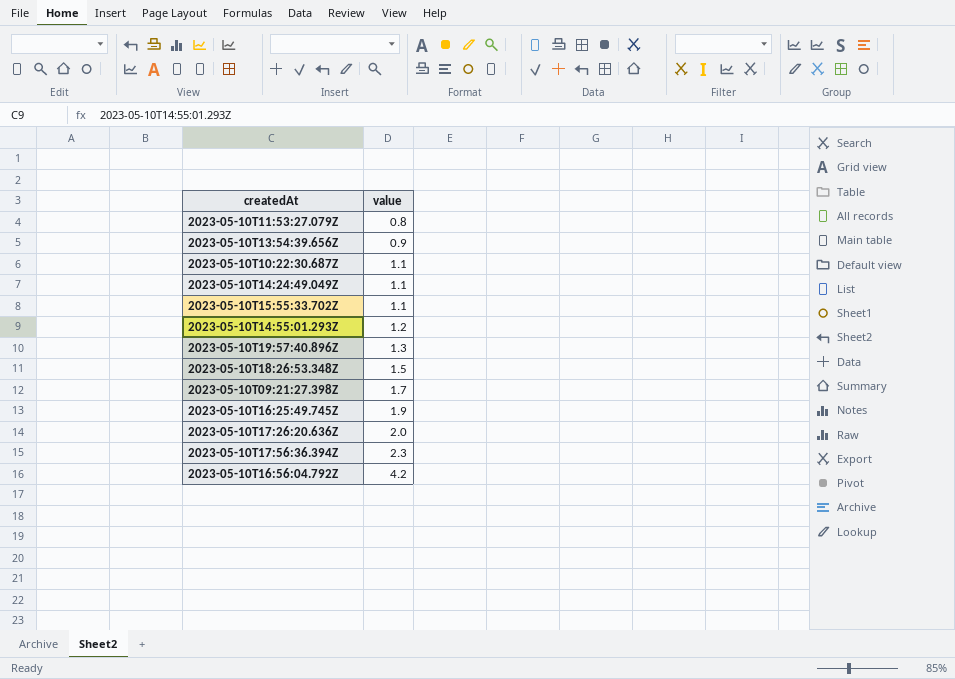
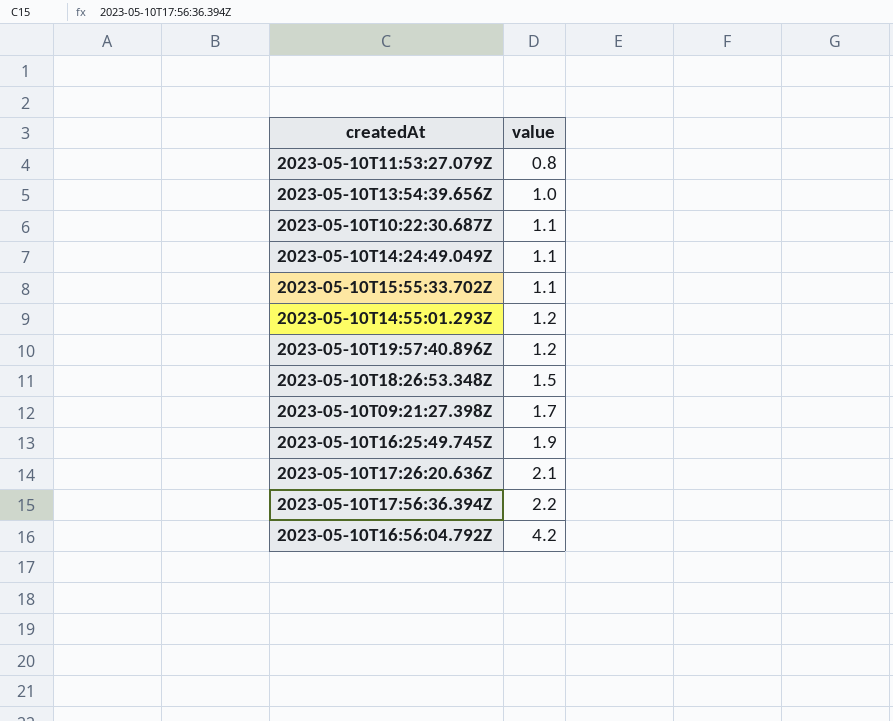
2023-05-10T13:54:39.656Z | value: 0.9 -> 1.0
2023-05-10T19:57:40.896Z | value: 1.3 -> 1.2
2023-05-10T17:26:20.636Z | value: 2.0 -> 2.1
2023-05-10T17:56:36.394Z | value: 2.3 -> 2.2

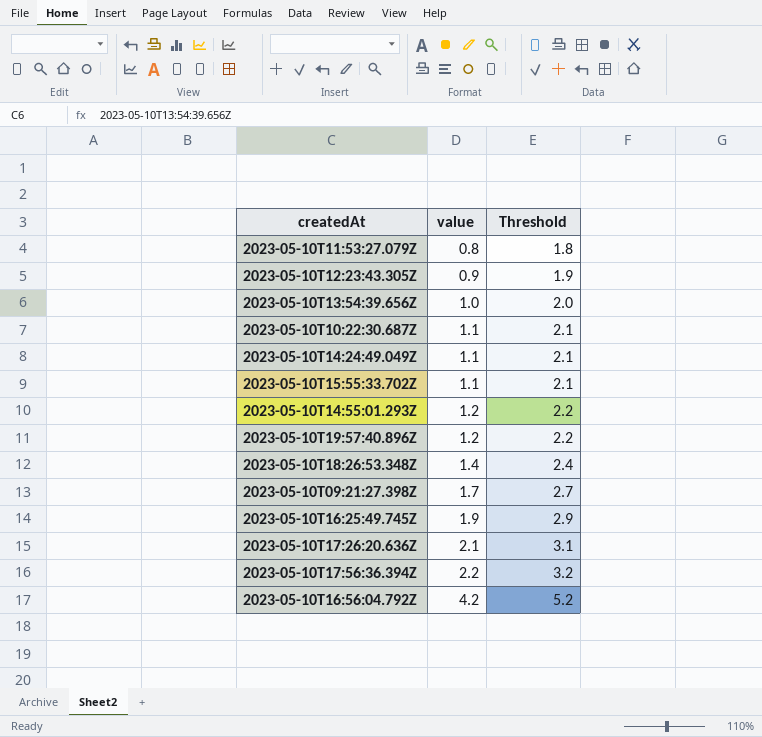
column Threshold | formula: none -> [value] + 1
row 2023-05-10T12:23:43.305Z: none -> 0.9 | 1.9
2023-05-10T18:26:53.348Z | value: 1.5 -> 1.4

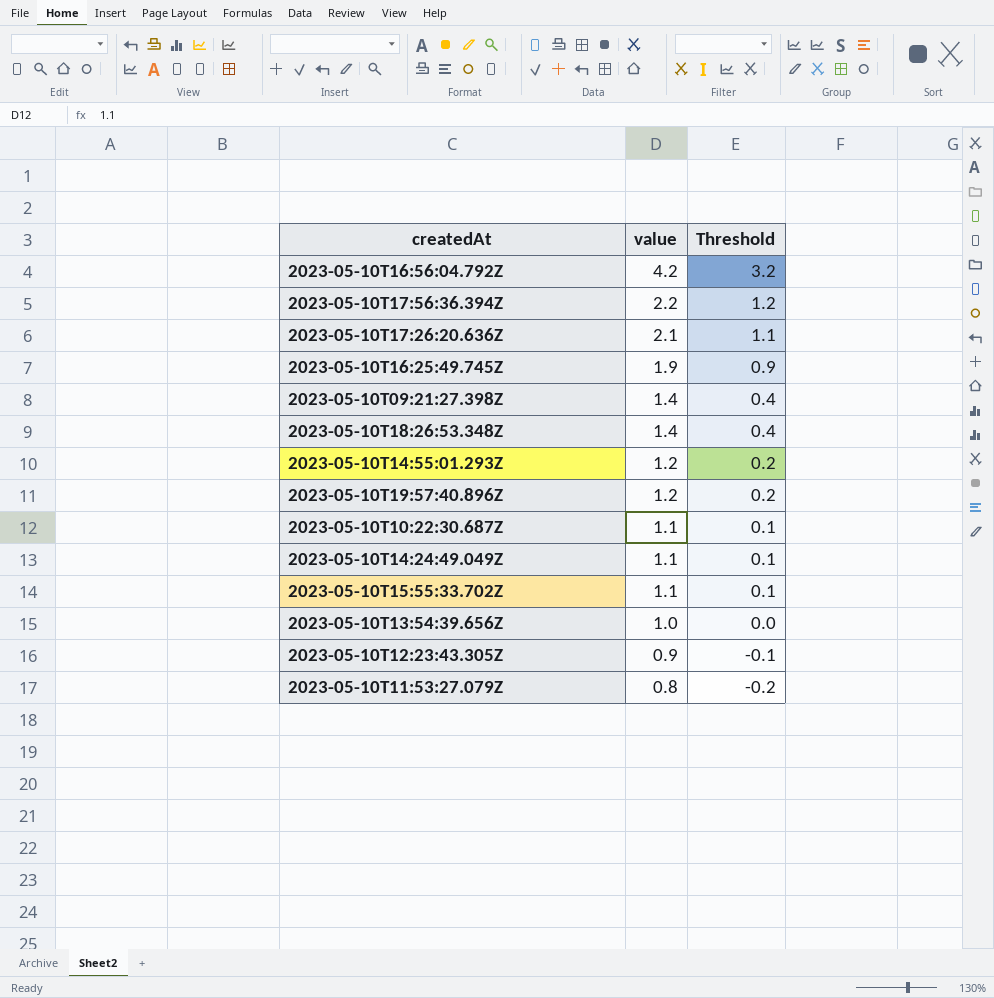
row order: value ascending -> value descending
column Threshold | formula: [value] + 1 -> [value] - 1
2023-05-10T09:21:27.398Z | value: 1.7 -> 1.4

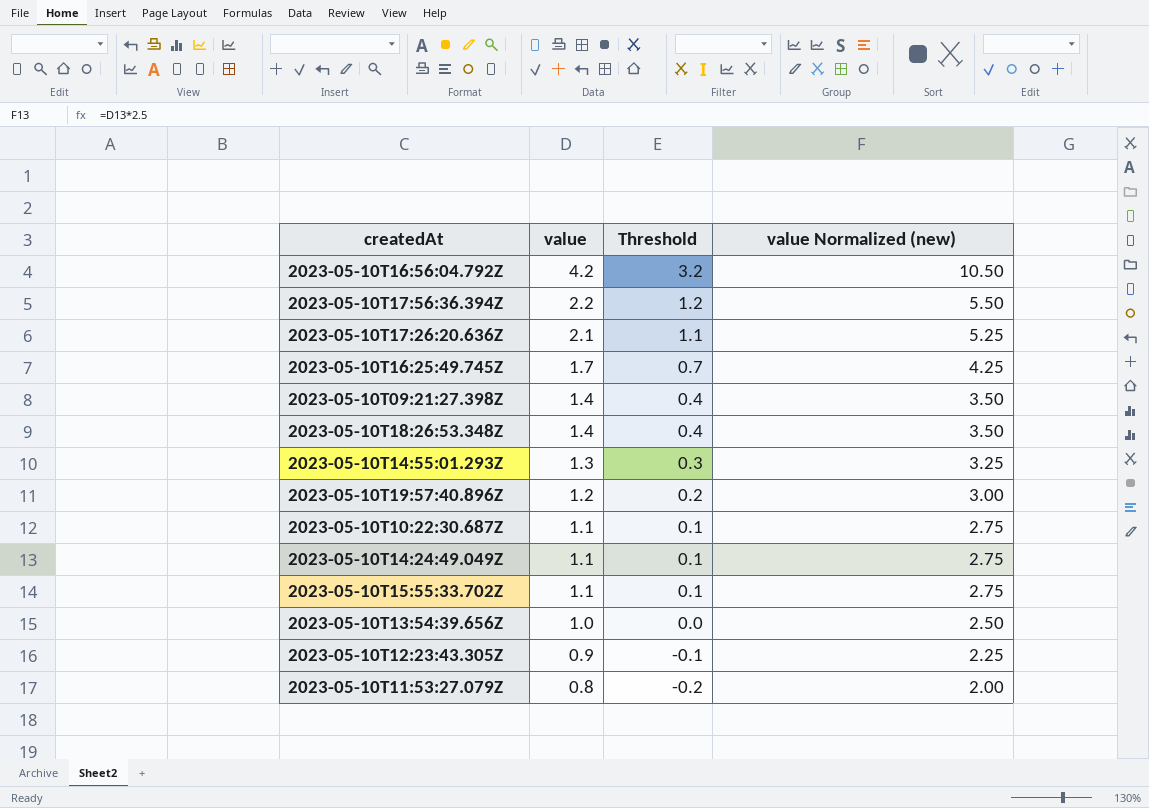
column value Normalized (new) | formula: none -> [value] * 2.5
2023-05-10T16:25:49.745Z | value: 1.9 -> 1.7
2023-05-10T16:25:49.745Z | Threshold: 0.9 -> 0.7
2023-05-10T14:55:01.293Z | value: 1.2 -> 1.3
2023-05-10T14:55:01.293Z | Threshold: 0.2 -> 0.3

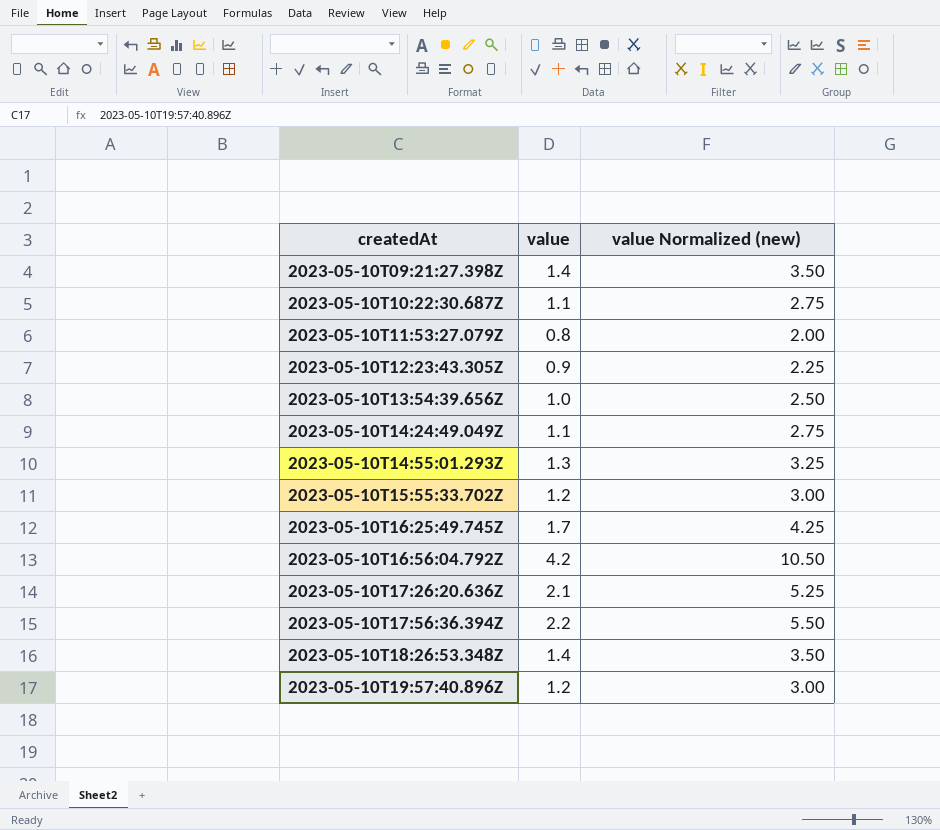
row order: value descending -> createdAt ascending
column Threshold | formula: [value] - 1 -> none
2023-05-10T15:55:33.702Z | value: 1.1 -> 1.2
2023-05-10T15:55:33.702Z | value Normalized (new): 2.75 -> 3.00

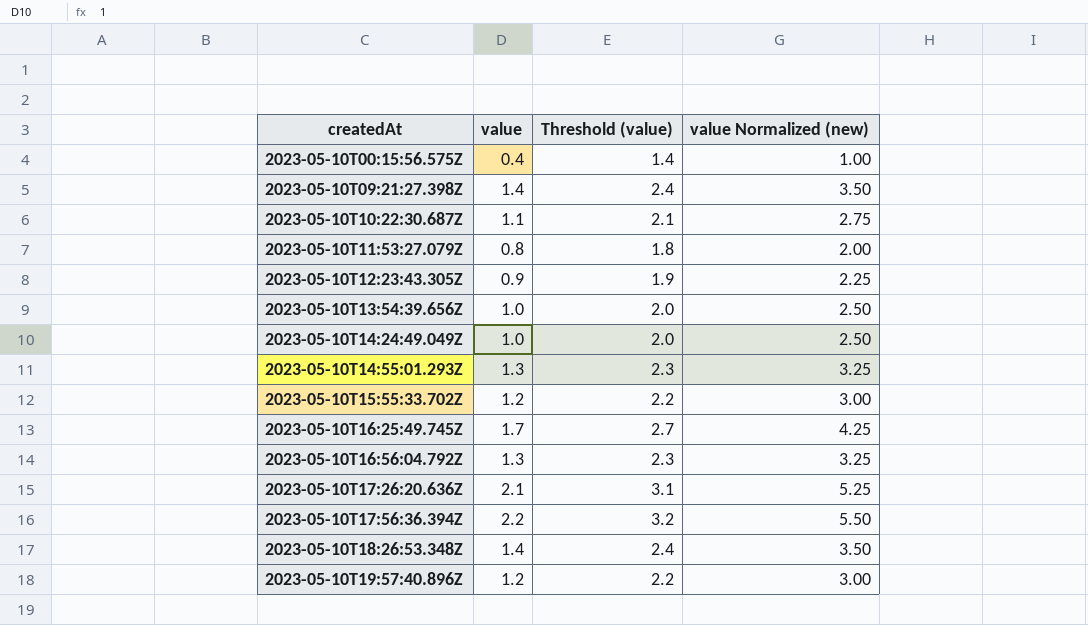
column Threshold (value) | formula: none -> [value] + 1
row 2023-05-10T00:15:56.575Z: none -> 0.4 | 1.4 | 1.00
2023-05-10T14:24:49.049Z | value: 1.1 -> 1.0
2023-05-10T14:24:49.049Z | value Normalized (new): 2.75 -> 2.50
2023-05-10T16:56:04.792Z | value: 4.2 -> 1.3
2023-05-10T16:56:04.792Z | value Normalized (new): 10.50 -> 3.25

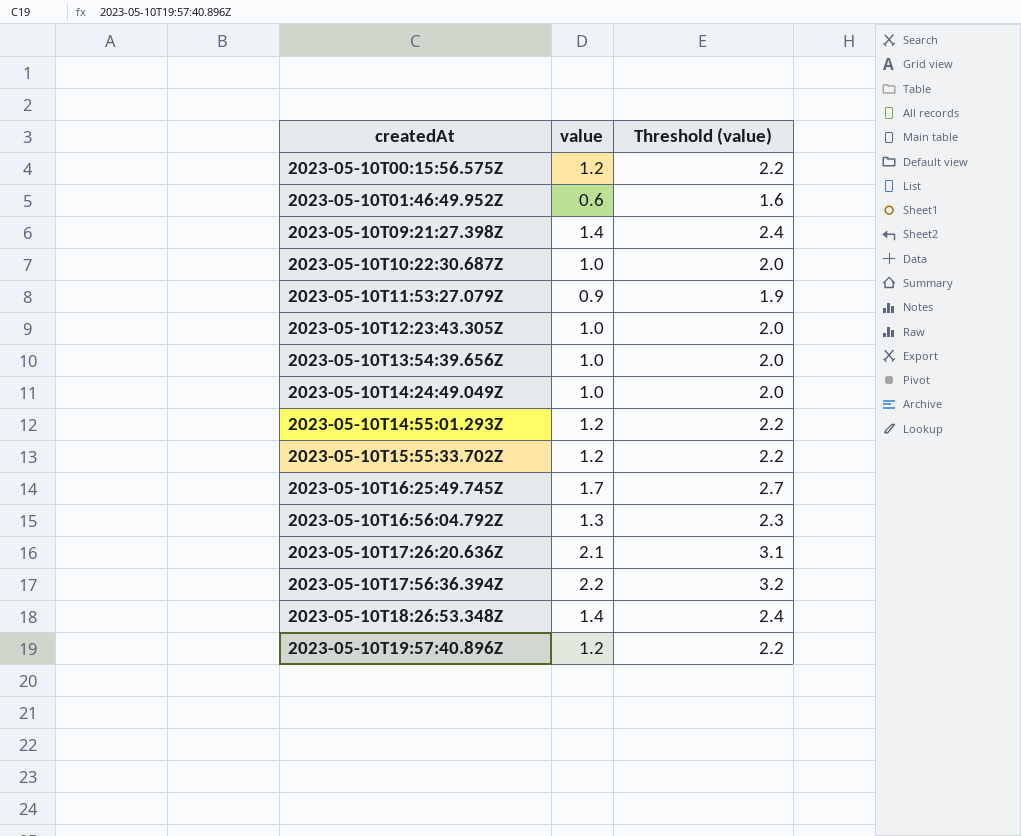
column value Normalized (new) | formula: [value] * 2.5 -> none
2023-05-10T00:15:56.575Z | value: 0.4 -> 1.2
2023-05-10T00:15:56.575Z | Threshold (value): 1.4 -> 2.2
row 2023-05-10T01:46:49.952Z: none -> 0.6 | 1.6
2023-05-10T10:22:30.687Z | value: 1.1 -> 1.0
2023-05-10T10:22:30.687Z | Threshold (value): 2.1 -> 2.0
2023-05-10T11:53:27.079Z | value: 0.8 -> 0.9
2023-05-10T11:53:27.079Z | Threshold (value): 1.8 -> 1.9
2023-05-10T12:23:43.305Z | value: 0.9 -> 1.0
2023-05-10T12:23:43.305Z | Threshold (value): 1.9 -> 2.0
2023-05-10T14:55:01.293Z | value: 1.3 -> 1.2
2023-05-10T14:55:01.293Z | Threshold (value): 2.3 -> 2.2

